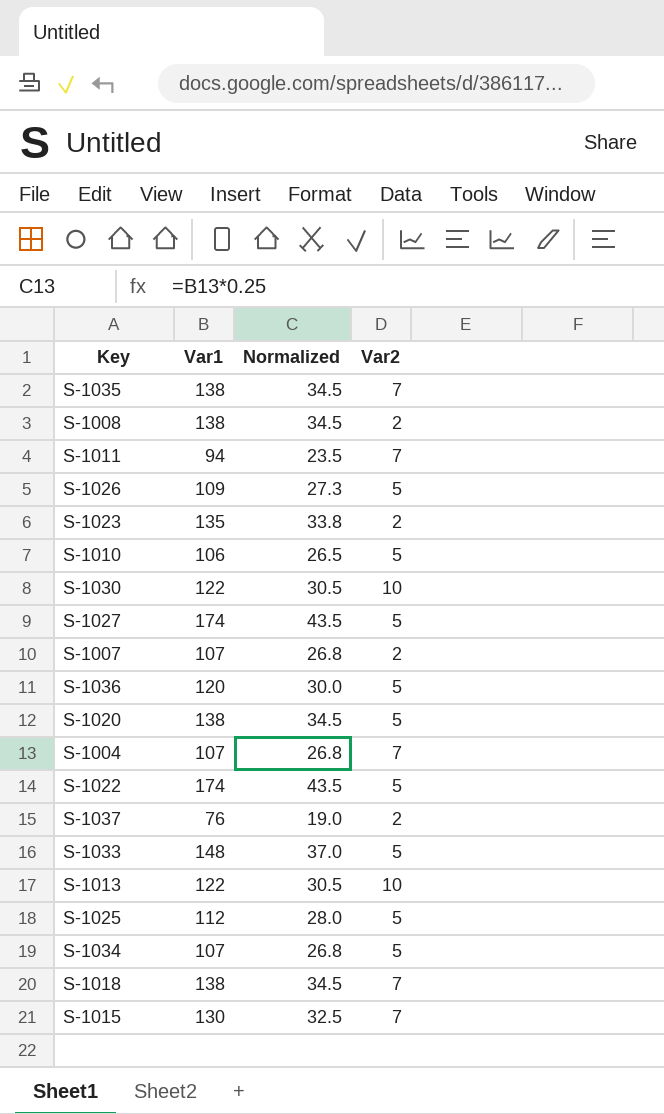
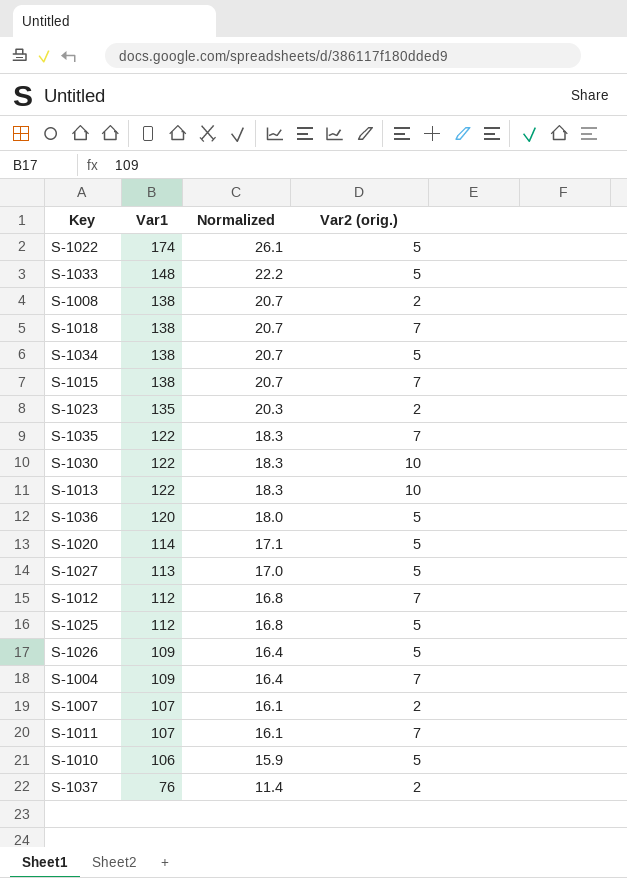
row order: none -> Var1 descending
column Normalized | formula: [Var1] * 0.25 -> [Var1] * 0.15
column name: Var2 -> Var2 (orig.)
S-1034 | Var1: 107 -> 138
S-1015 | Var1: 130 -> 138
S-1035 | Var1: 138 -> 122
S-1020 | Var1: 138 -> 114
S-1027 | Var1: 174 -> 113
row S-1012: none -> 112 | 16.8 | 7
S-1004 | Var1: 107 -> 109
S-1011 | Var1: 94 -> 107

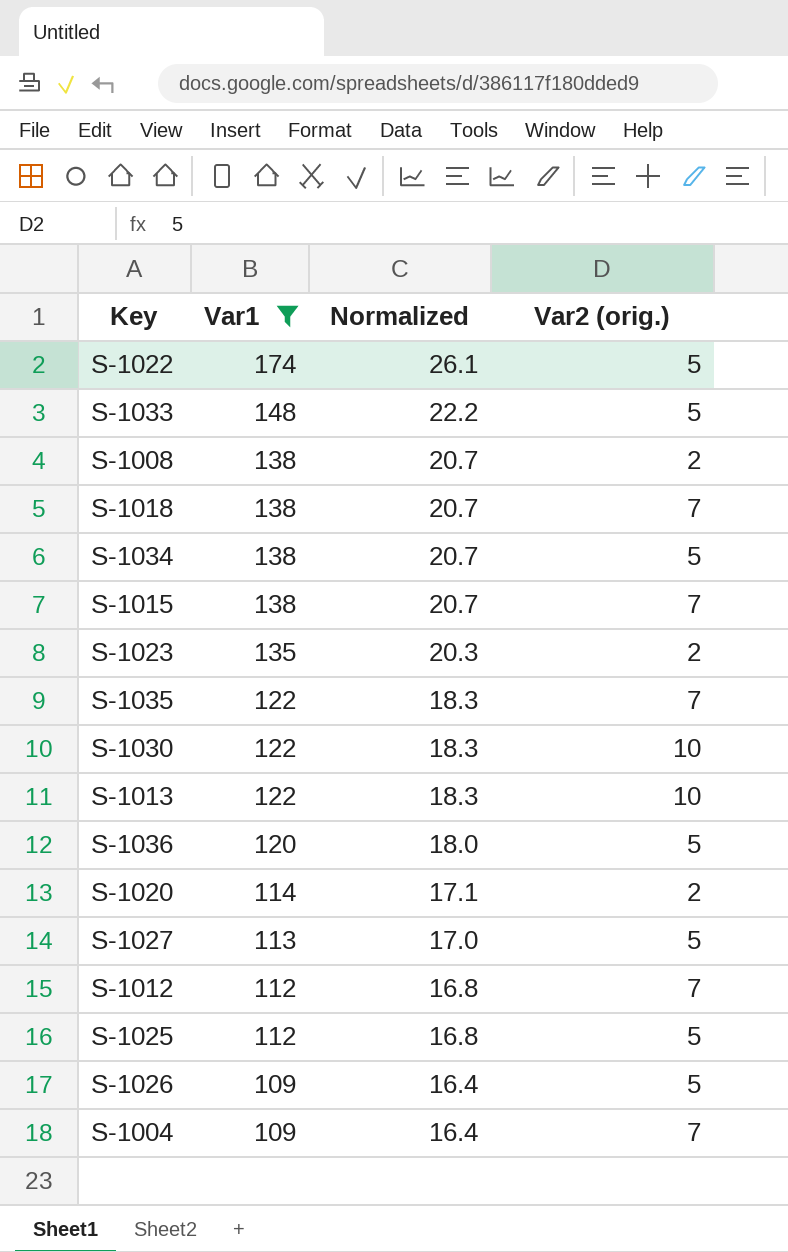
filter: none -> Var1 >= 109
S-1020 | Var2 (orig.): 5 -> 2

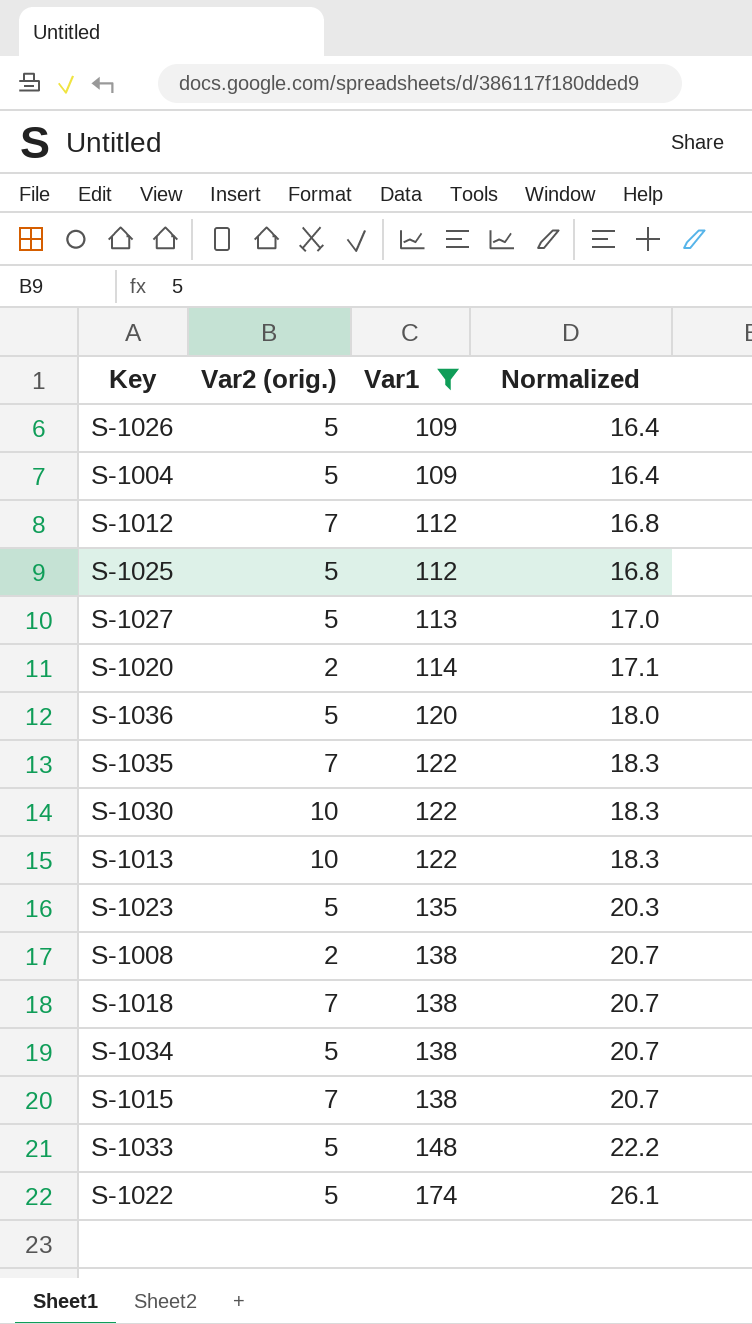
row order: Var1 descending -> Var1 ascending
column Var2 (orig.) | position: 4 -> 2
S-1004 | Var2 (orig.): 7 -> 5
S-1023 | Var2 (orig.): 2 -> 5

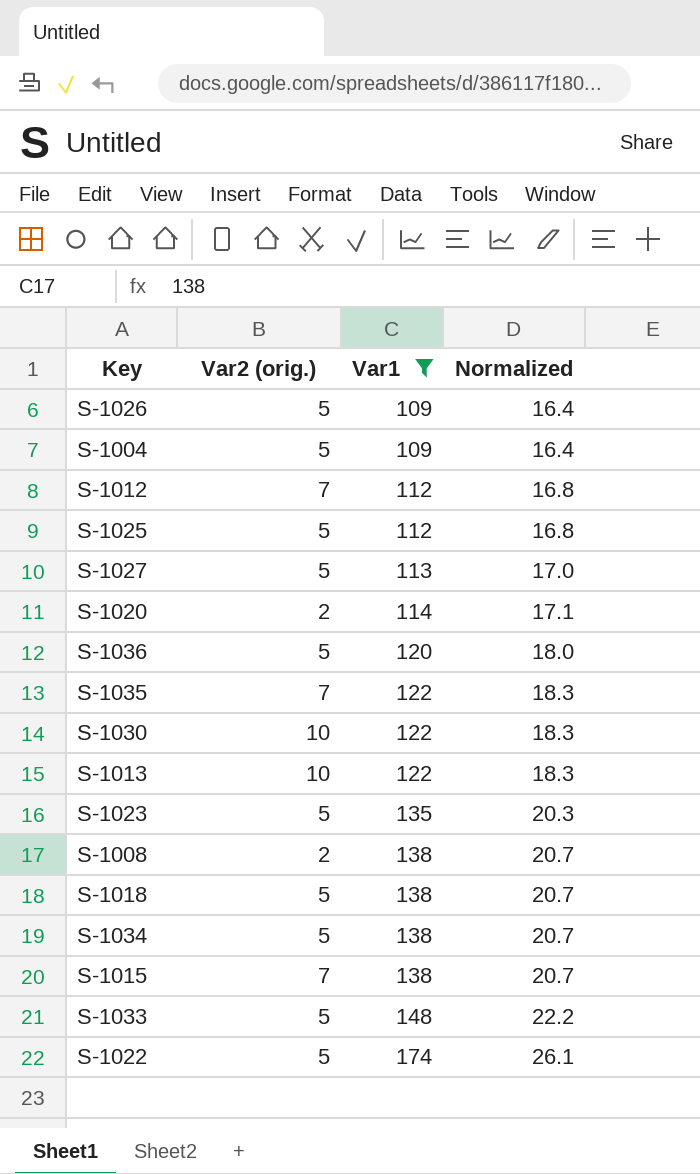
S-1018 | Var2 (orig.): 7 -> 5

